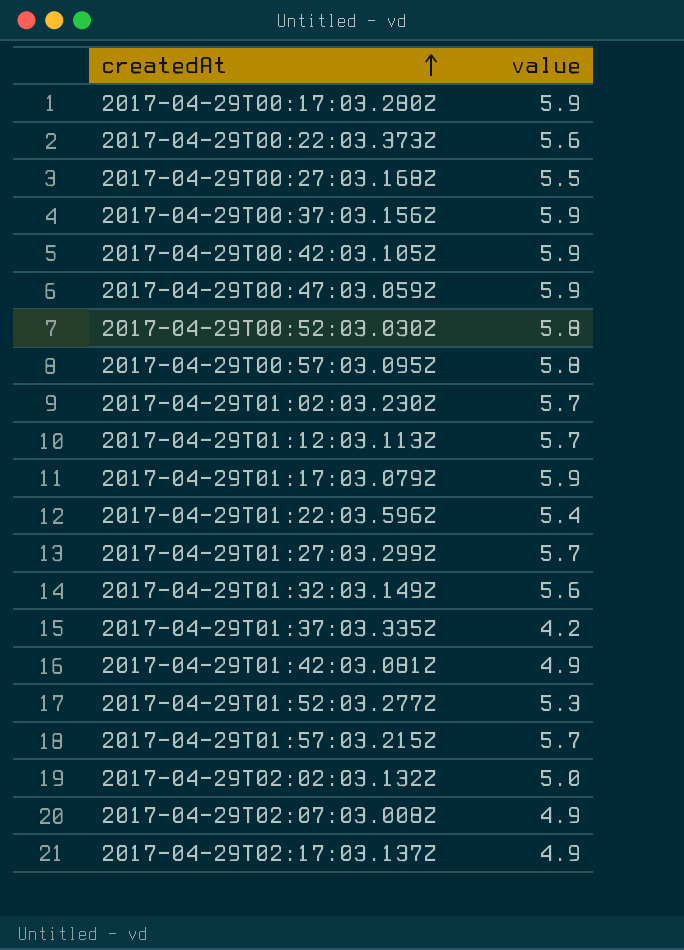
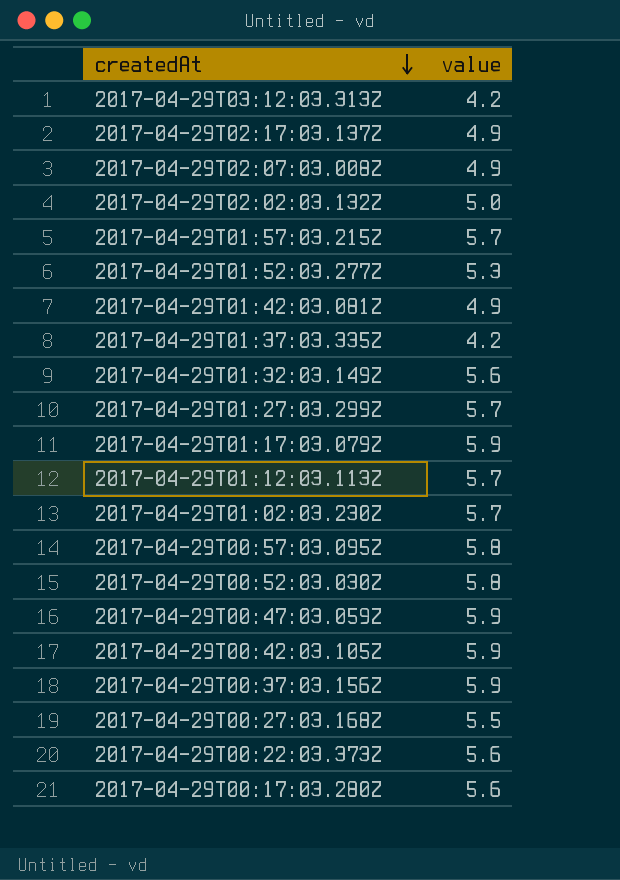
row order: createdAt ascending -> createdAt descending
row 2017-04-29T01:22:03.596Z: 5.4 -> none
row 2017-04-29T03:12:03.313Z: none -> 4.2
2017-04-29T00:17:03.280Z | value: 5.9 -> 5.6

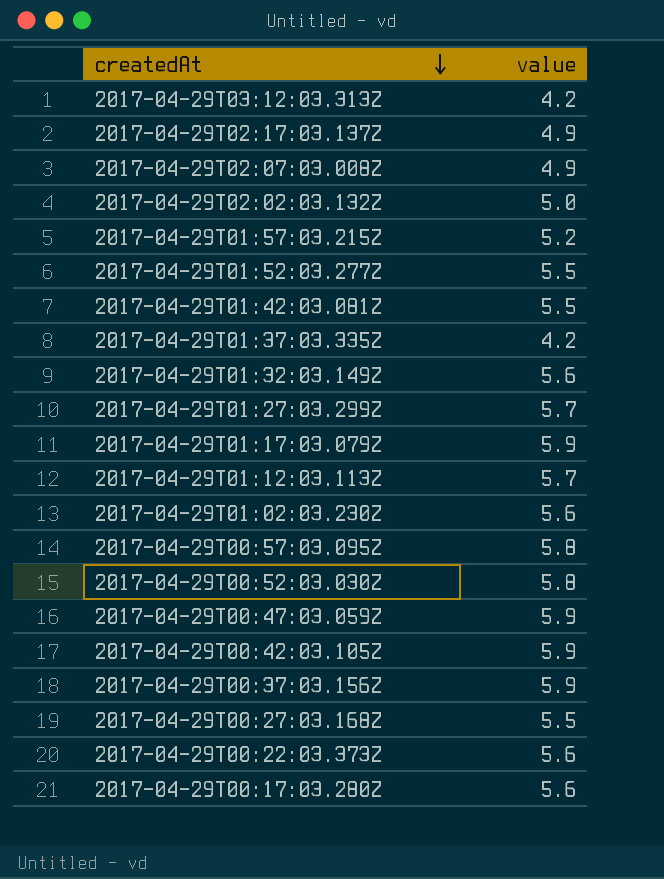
2017-04-29T01:57:03.215Z | value: 5.7 -> 5.2
2017-04-29T01:52:03.277Z | value: 5.3 -> 5.5
2017-04-29T01:42:03.081Z | value: 4.9 -> 5.5
2017-04-29T01:02:03.230Z | value: 5.7 -> 5.6

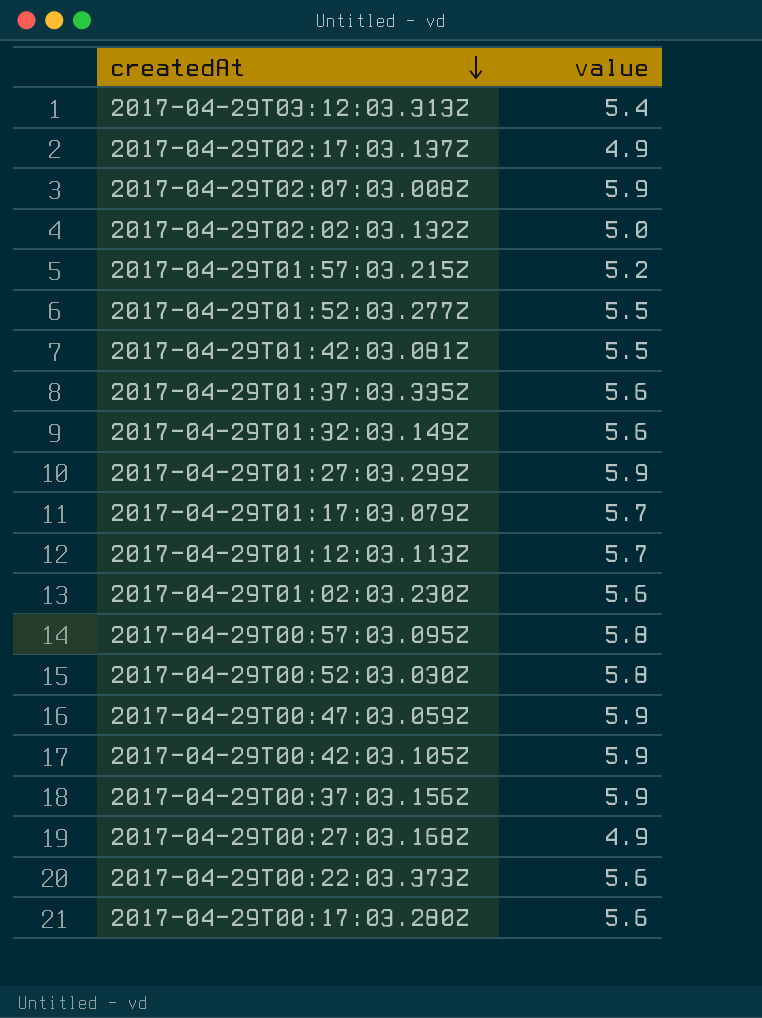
2017-04-29T03:12:03.313Z | value: 4.2 -> 5.4
2017-04-29T02:07:03.008Z | value: 4.9 -> 5.9
2017-04-29T01:37:03.335Z | value: 4.2 -> 5.6
2017-04-29T01:27:03.299Z | value: 5.7 -> 5.9
2017-04-29T01:17:03.079Z | value: 5.9 -> 5.7
2017-04-29T00:27:03.168Z | value: 5.5 -> 4.9

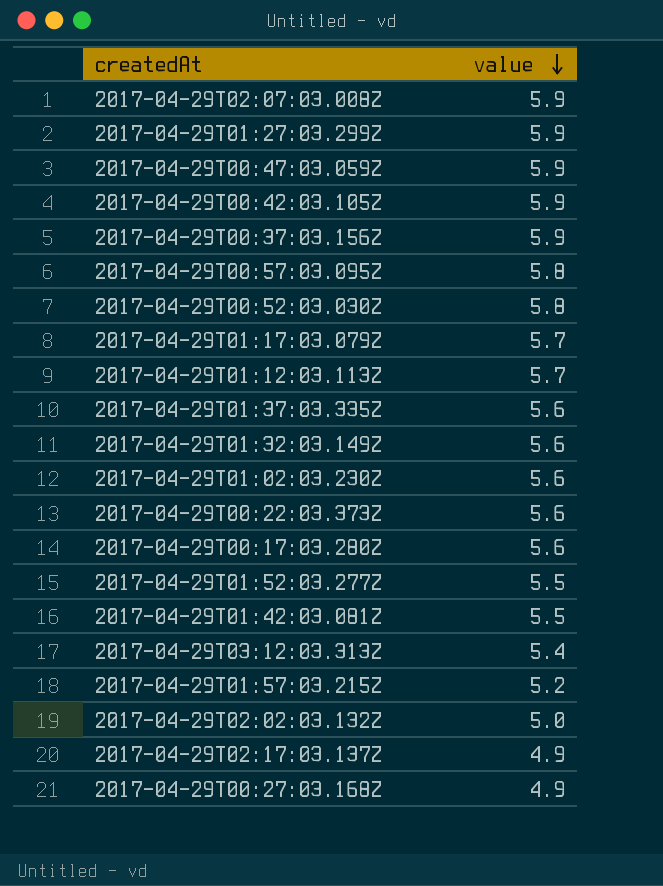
row order: createdAt descending -> value descending

